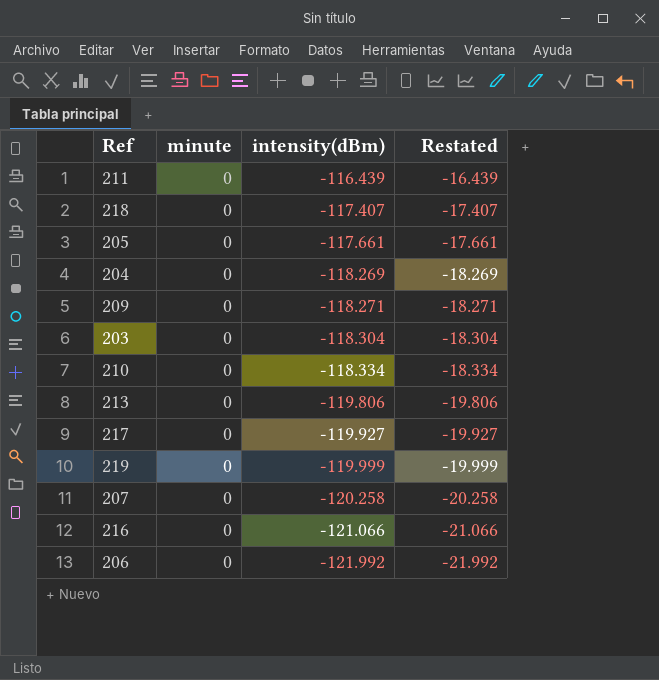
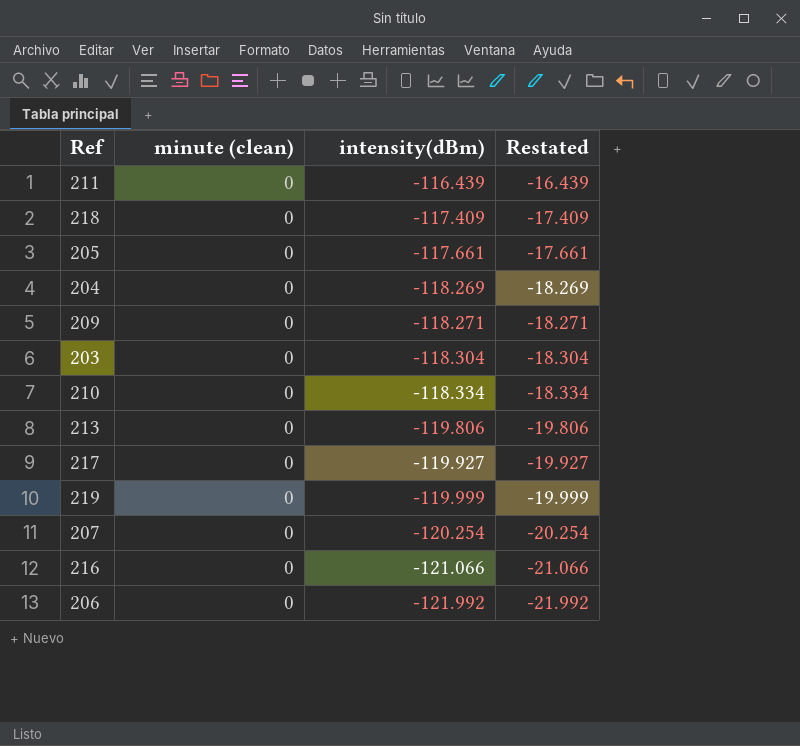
column name: minute -> minute (clean)
218 | intensity(dBm): -117.407 -> -117.409
218 | Restated: -17.407 -> -17.409
207 | intensity(dBm): -120.258 -> -120.254
207 | Restated: -20.258 -> -20.254

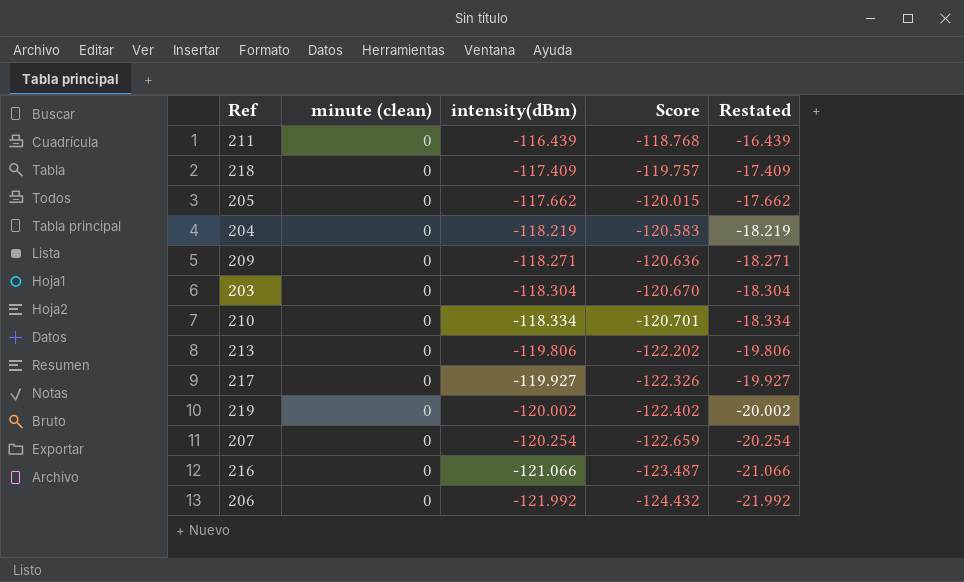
column Score | formula: none -> [intensity(dBm)] * 1.02
205 | intensity(dBm): -117.661 -> -117.662
205 | Restated: -17.661 -> -17.662
204 | intensity(dBm): -118.269 -> -118.219
204 | Restated: -18.269 -> -18.219
219 | intensity(dBm): -119.999 -> -120.002
219 | Restated: -19.999 -> -20.002

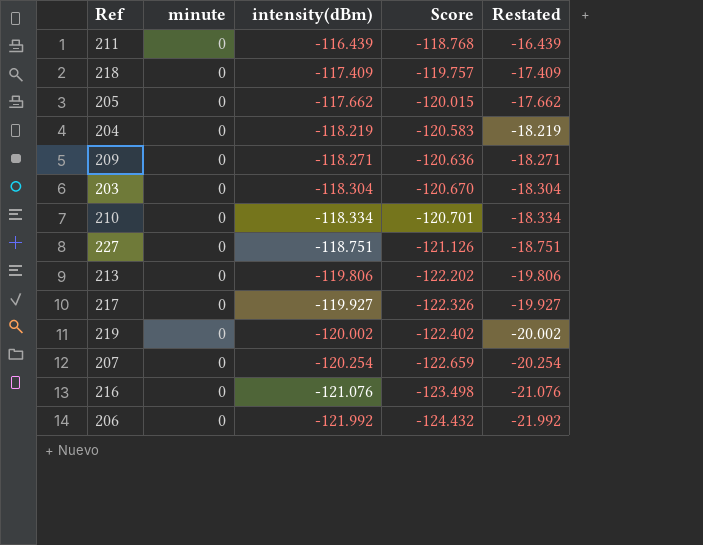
column name: minute (clean) -> minute
row 227: none -> 0 | -118.751 | -121.126 | -18.751
216 | intensity(dBm): -121.066 -> -121.076
216 | Score: -123.487 -> -123.498
216 | Restated: -21.066 -> -21.076

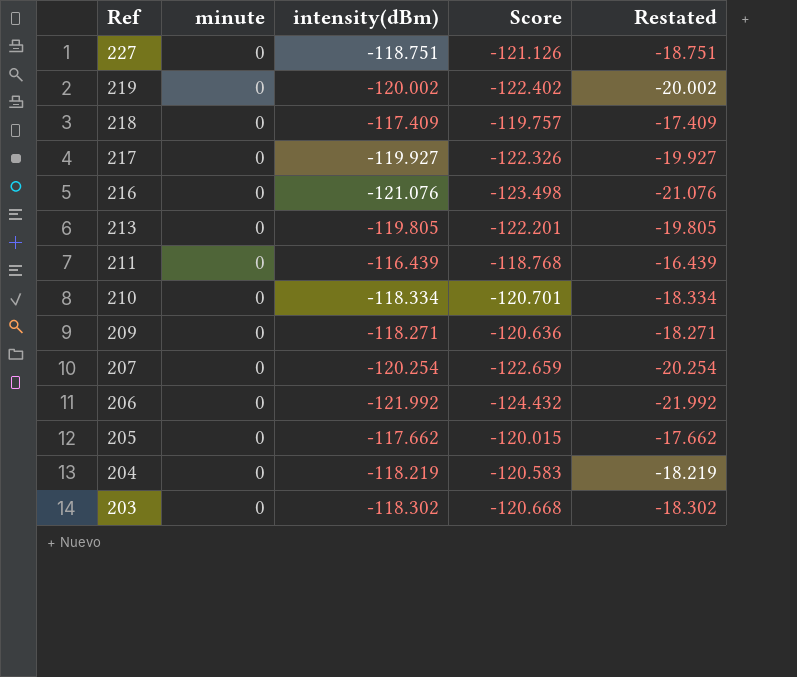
row order: intensity(dBm) descending -> Ref descending
213 | intensity(dBm): -119.806 -> -119.805
213 | Score: -122.202 -> -122.201
213 | Restated: -19.806 -> -19.805
203 | intensity(dBm): -118.304 -> -118.302
203 | Score: -120.670 -> -120.668
203 | Restated: -18.304 -> -18.302

